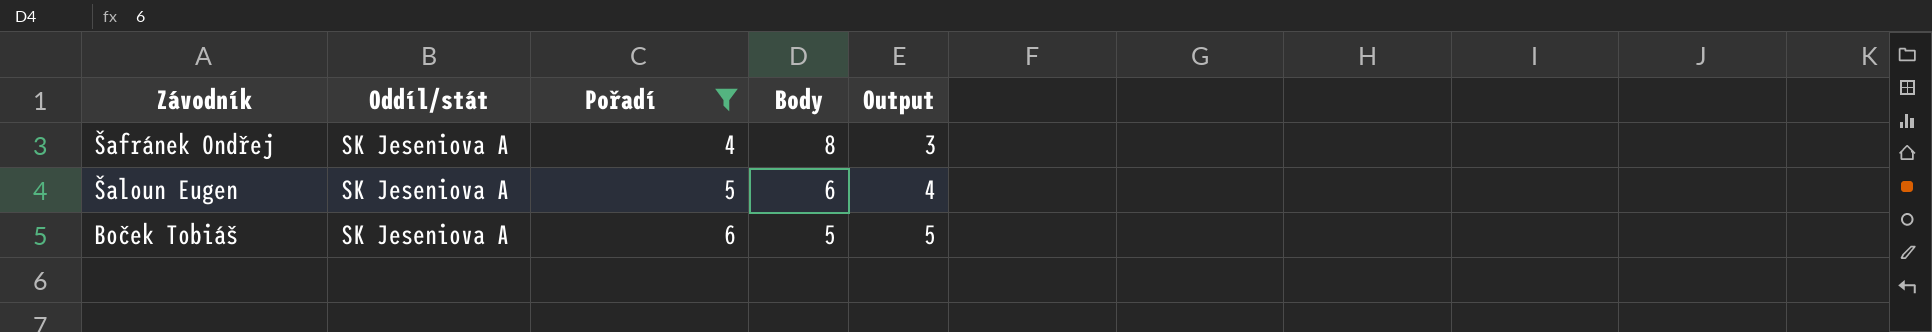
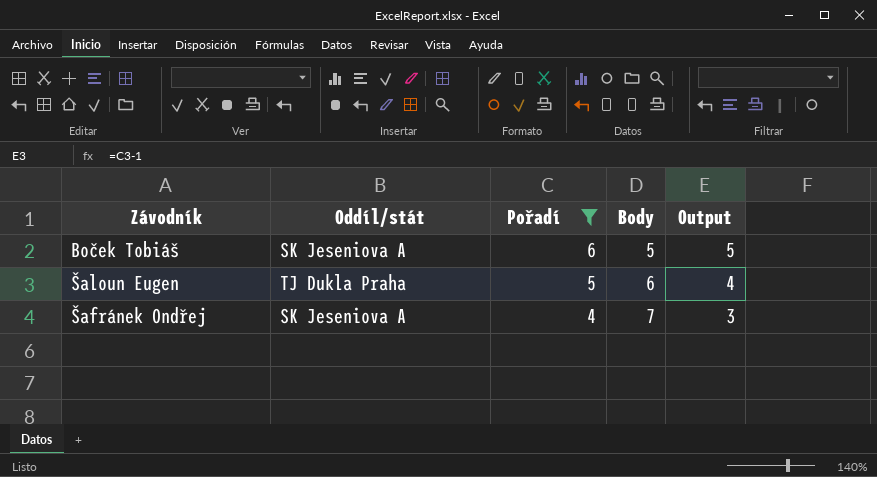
row order: Pořadí ascending -> Pořadí descending
Šaloun Eugen | Oddíl/stát: SK Jeseniova A -> TJ Dukla Praha
Šafránek Ondřej | Body: 8 -> 7

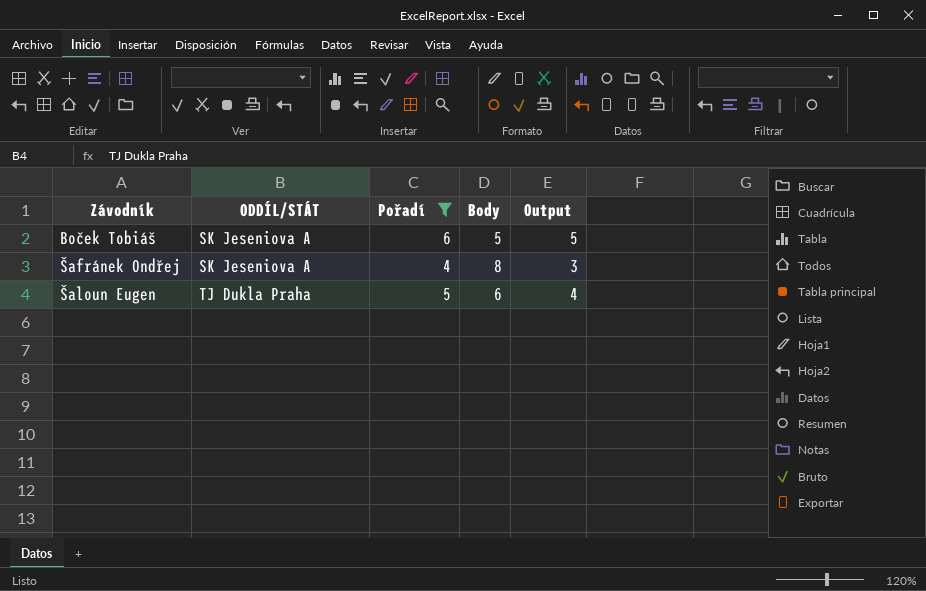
row order: Pořadí descending -> Závodník ascending
column name: Oddíl/stát -> ODDÍL/STÁT
Šafránek Ondřej | Body: 7 -> 8

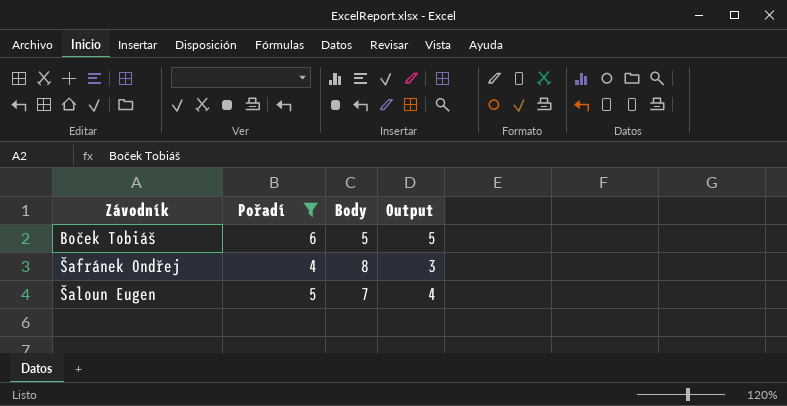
column ODDÍL/STÁT | position: 2 -> none
Šaloun Eugen | Body: 6 -> 7

